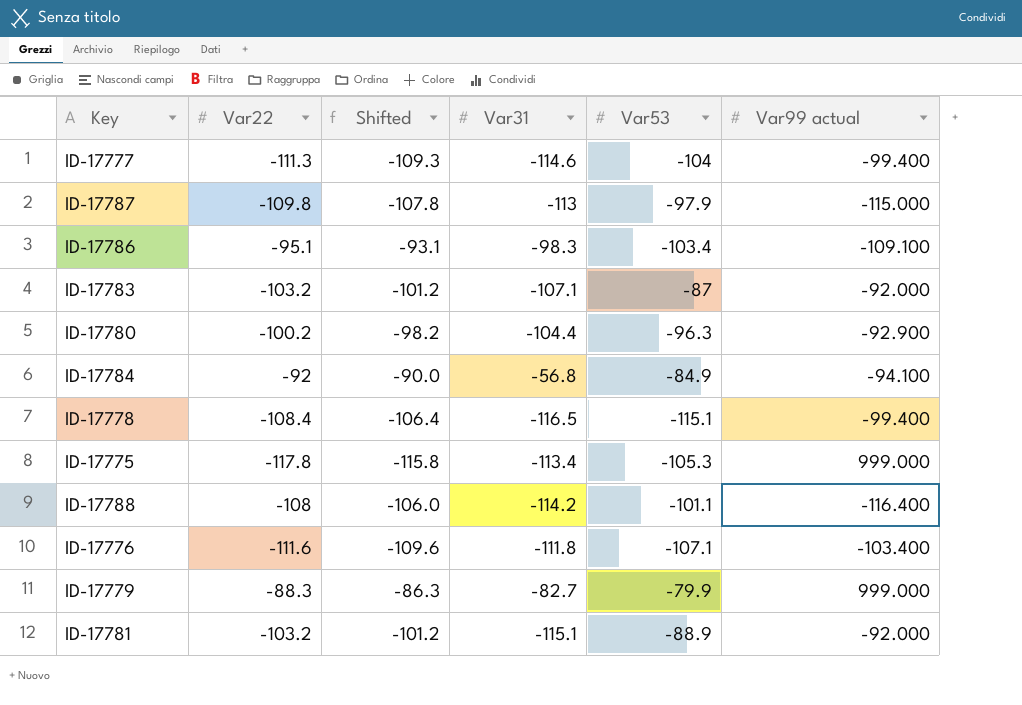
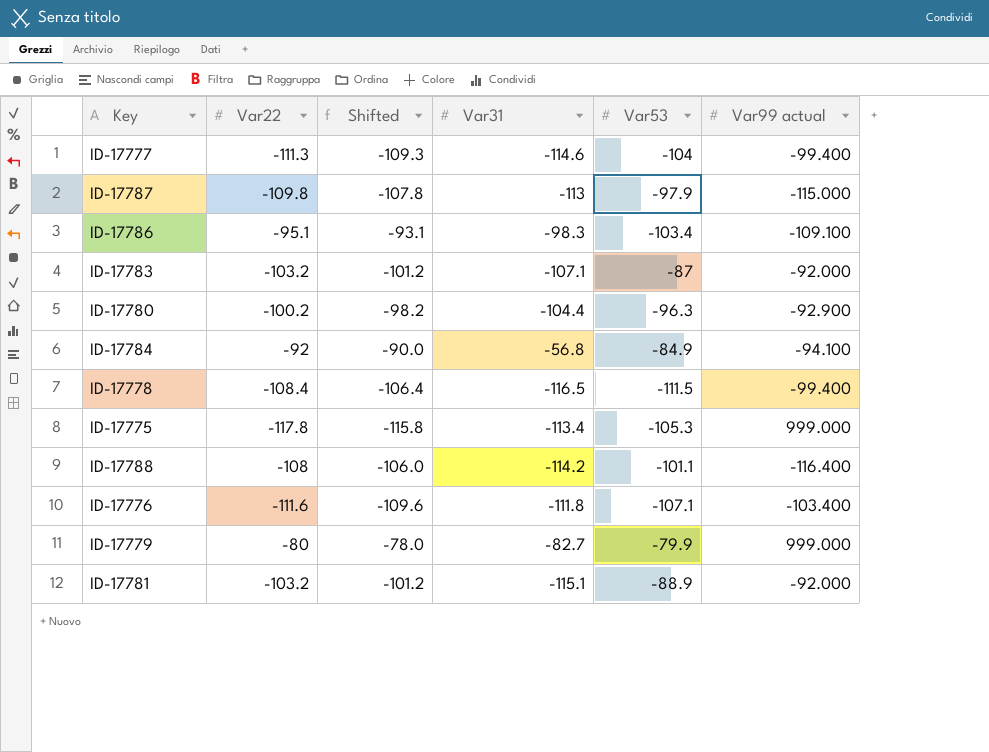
ID-17778 | Var53: -115.1 -> -111.5
ID-17779 | Var22: -88.3 -> -80
ID-17779 | Shifted: -86.3 -> -78.0

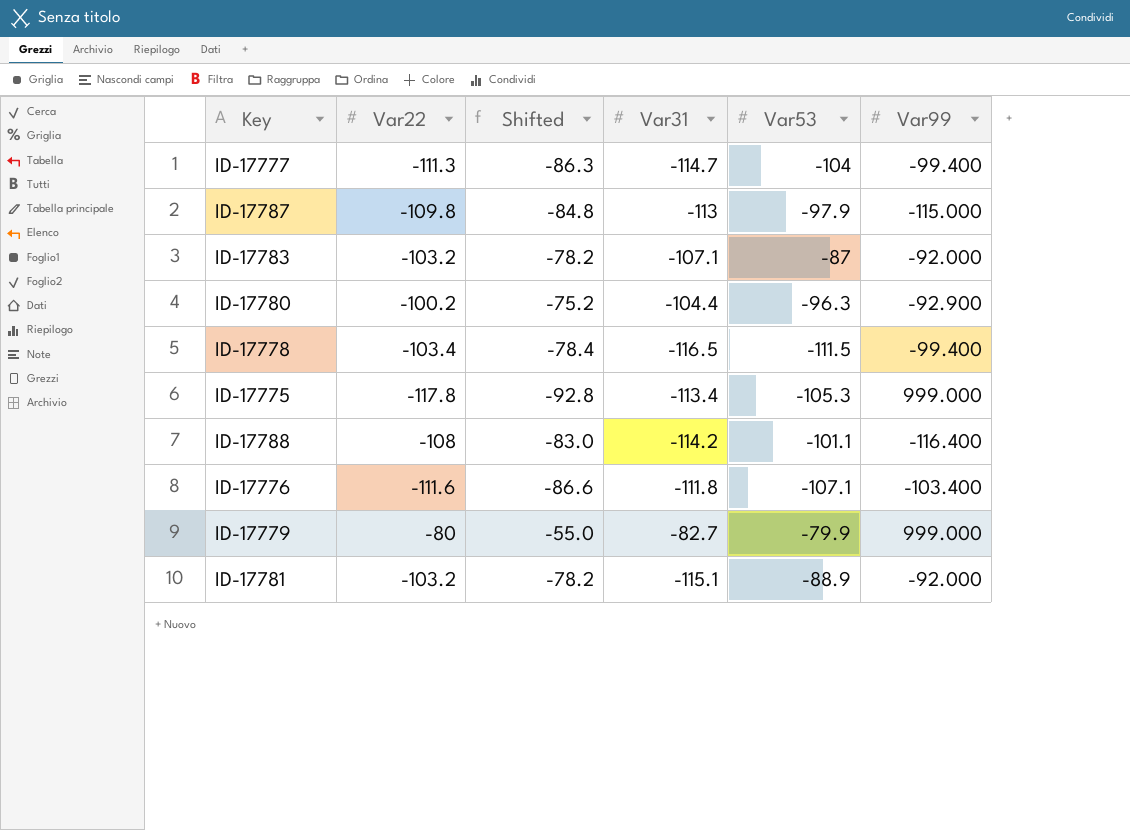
column Shifted | formula: [Var22] + 2 -> [Var22] + 25
column name: Var99 actual -> Var99
row ID-17786: -95.1 | -93.1 | -98.3 | -103.4 | -109.100 -> none
row ID-17784: -92 | -90.0 | -56.8 | -84.9 | -94.100 -> none
ID-17777 | Var31: -114.6 -> -114.7
ID-17778 | Var22: -108.4 -> -103.4

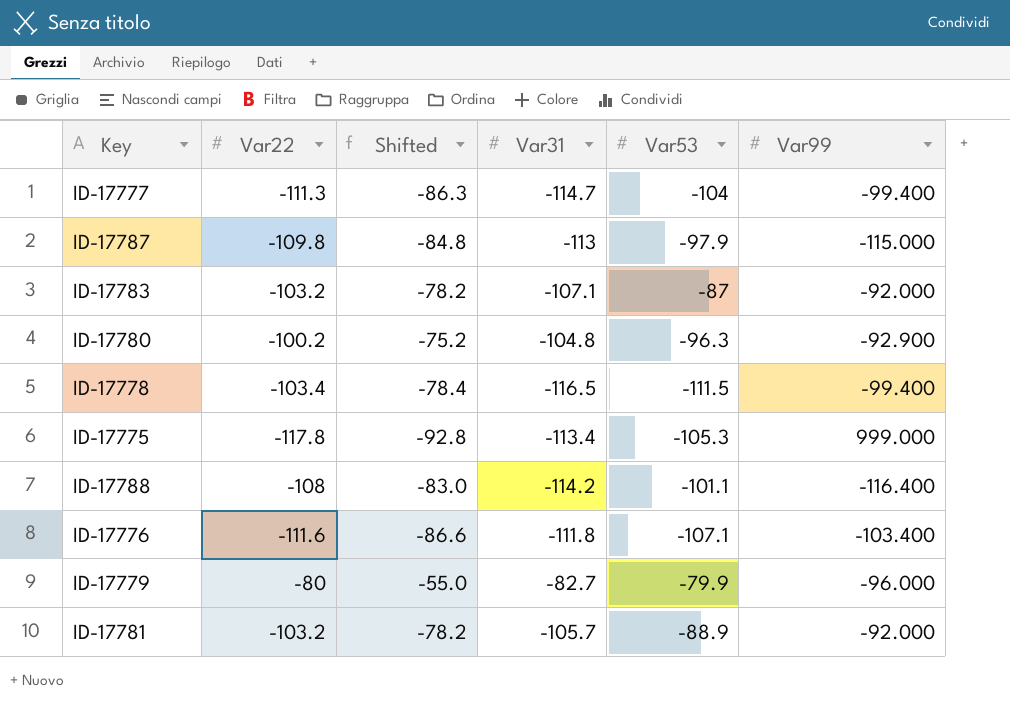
ID-17780 | Var31: -104.4 -> -104.8
ID-17779 | Var99: 999.000 -> -96.000
ID-17781 | Var31: -115.1 -> -105.7

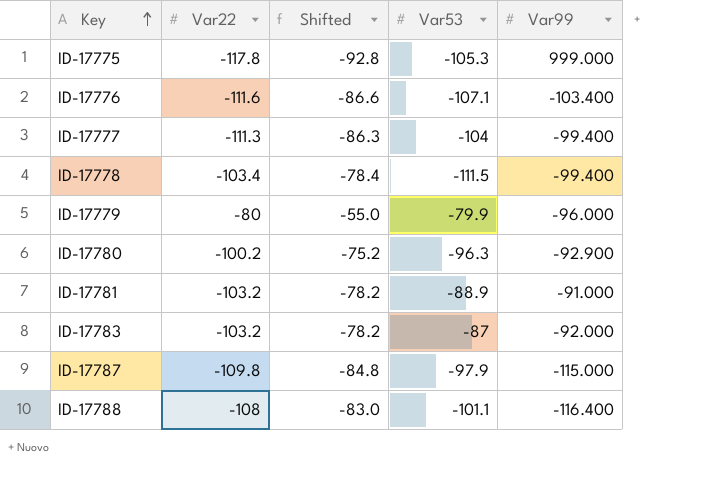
row order: none -> Key ascending
column Var31 | position: 4 -> none
ID-17781 | Var99: -92.000 -> -91.000

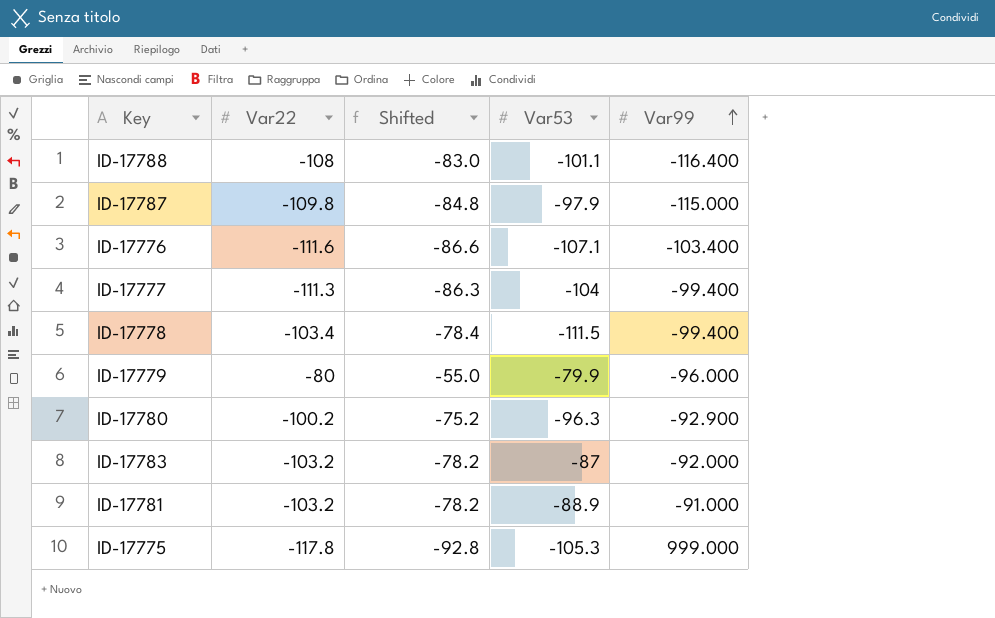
row order: Key ascending -> Var99 ascending

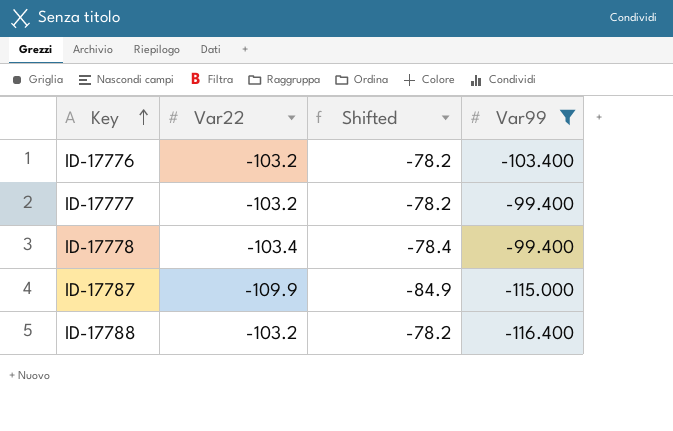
filter: none -> Var99 <= -99.400
row order: Var99 ascending -> Key ascending
column Var53 | position: 4 -> none
ID-17776 | Var22: -111.6 -> -103.2
ID-17776 | Shifted: -86.6 -> -78.2
ID-17777 | Var22: -111.3 -> -103.2
ID-17777 | Shifted: -86.3 -> -78.2
ID-17787 | Var22: -109.8 -> -109.9
ID-17787 | Shifted: -84.8 -> -84.9
ID-17788 | Var22: -108 -> -103.2
ID-17788 | Shifted: -83.0 -> -78.2

